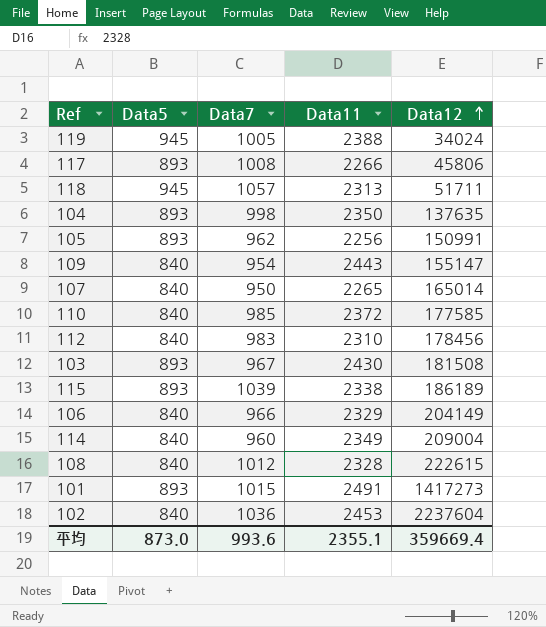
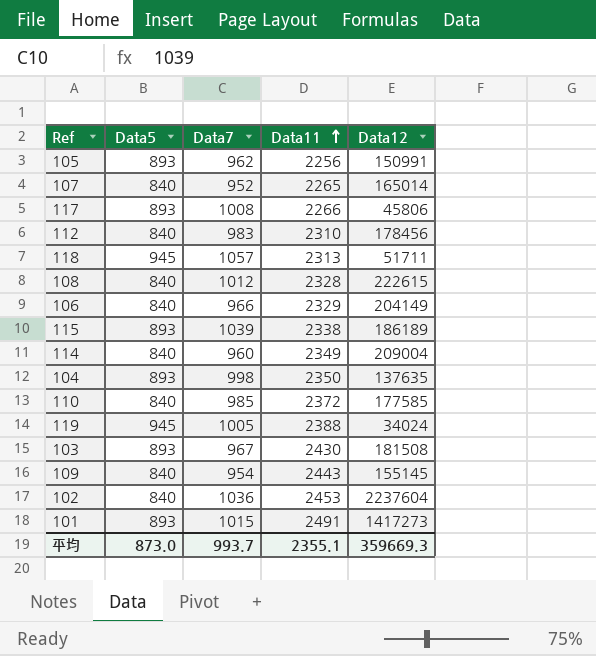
row order: Data12 ascending -> Data11 ascending
107 | Data7: 950 -> 952
109 | Data12: 155147 -> 155145
平均 | Data7: 993.6 -> 993.7
平均 | Data12: 359669.4 -> 359669.3

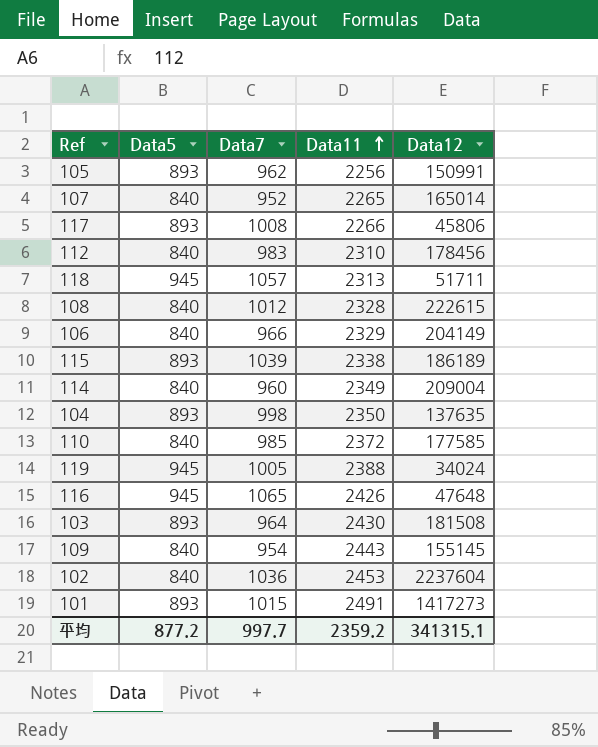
row 116: none -> 945 | 1065 | 2426 | 47648
103 | Data7: 967 -> 964
平均 | Data5: 873.0 -> 877.2
平均 | Data7: 993.7 -> 997.7
平均 | Data11: 2355.1 -> 2359.2
平均 | Data12: 359669.3 -> 341315.1

